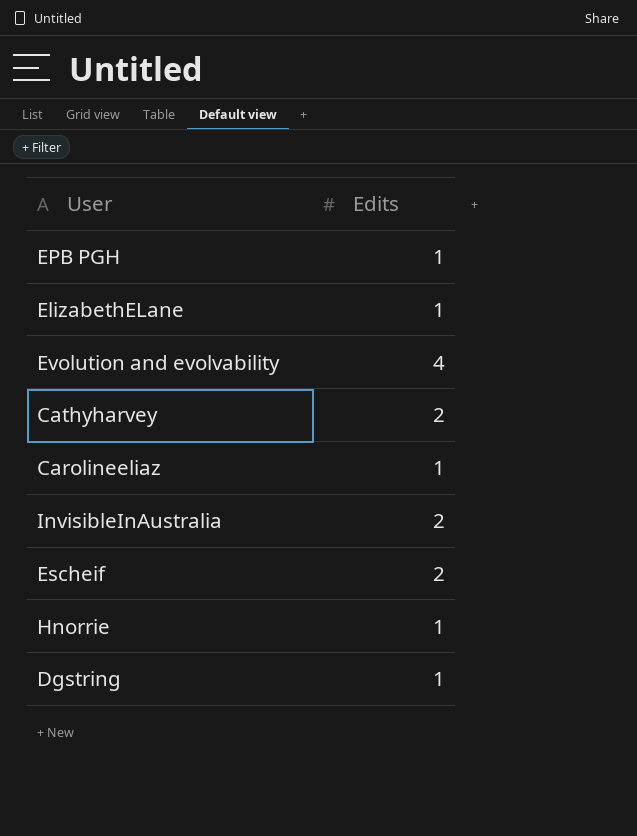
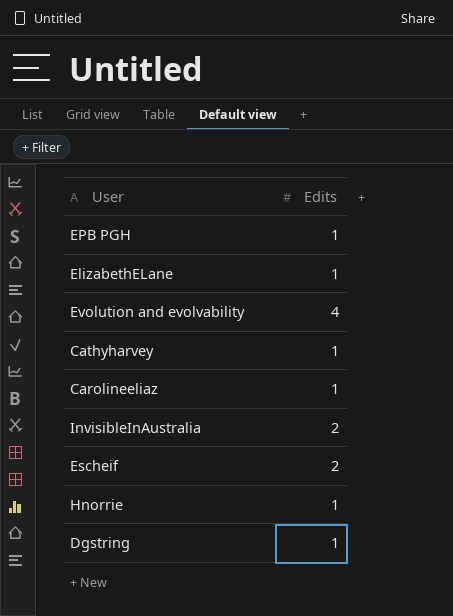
Cathyharvey | Edits: 2 -> 1

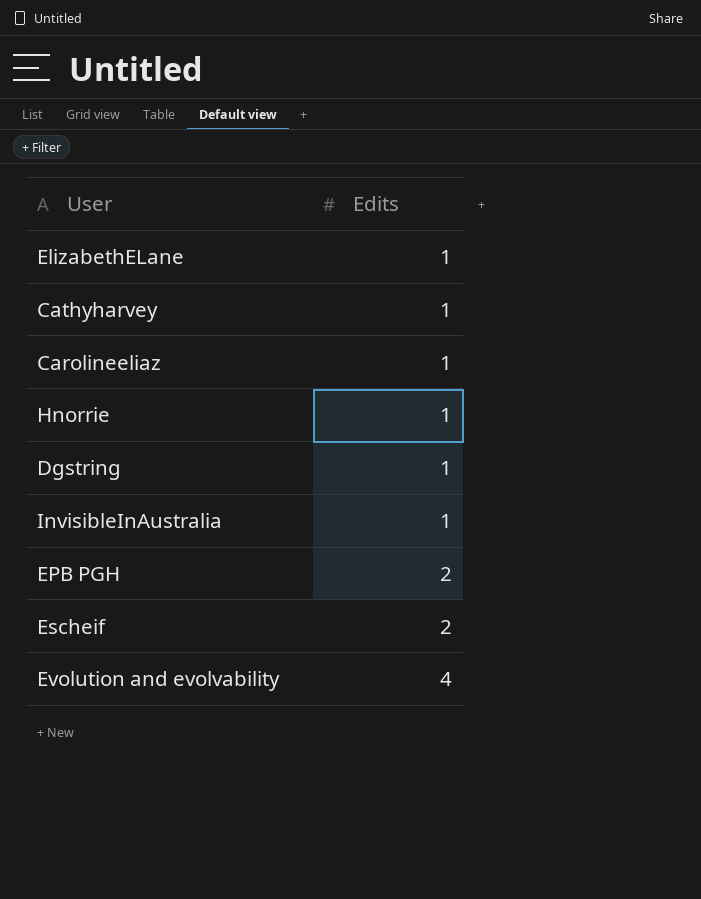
row order: none -> Edits ascending
InvisibleInAustralia | Edits: 2 -> 1
EPB PGH | Edits: 1 -> 2

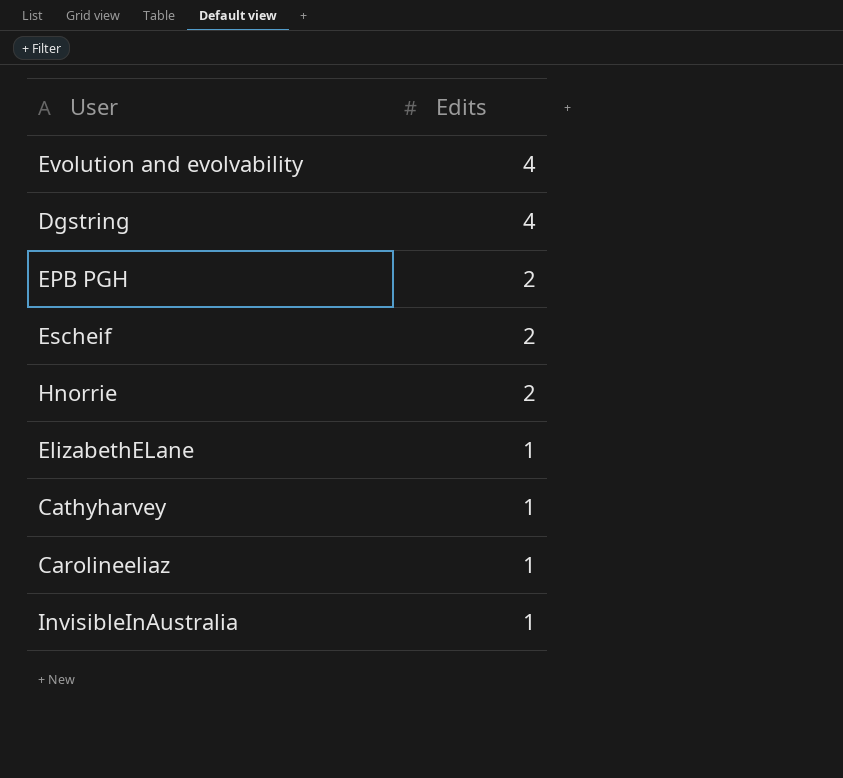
row order: Edits ascending -> Edits descending
Dgstring | Edits: 1 -> 4
Hnorrie | Edits: 1 -> 2

